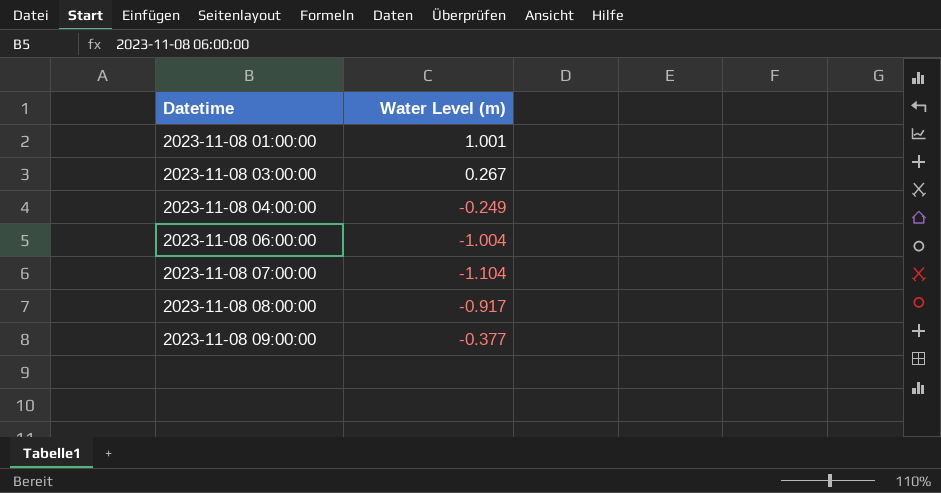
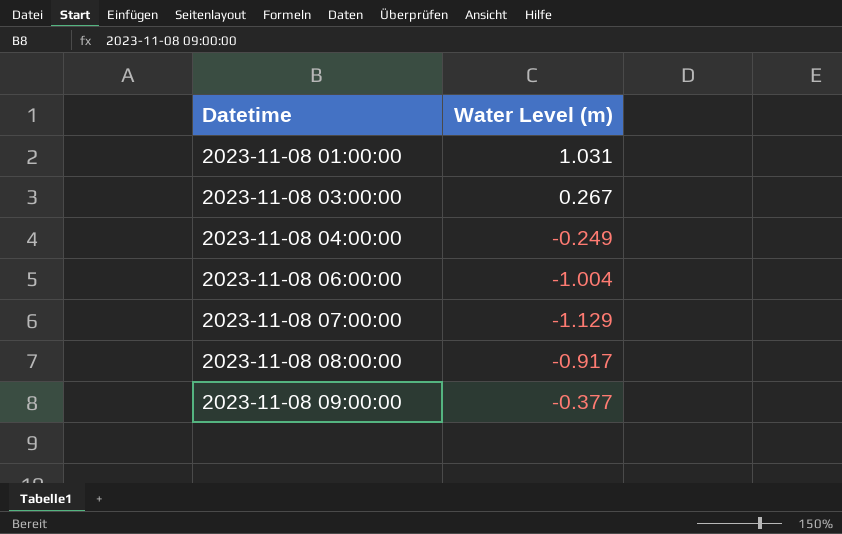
2023-11-08 01:00:00 | Water Level (m): 1.001 -> 1.031
2023-11-08 07:00:00 | Water Level (m): -1.104 -> -1.129

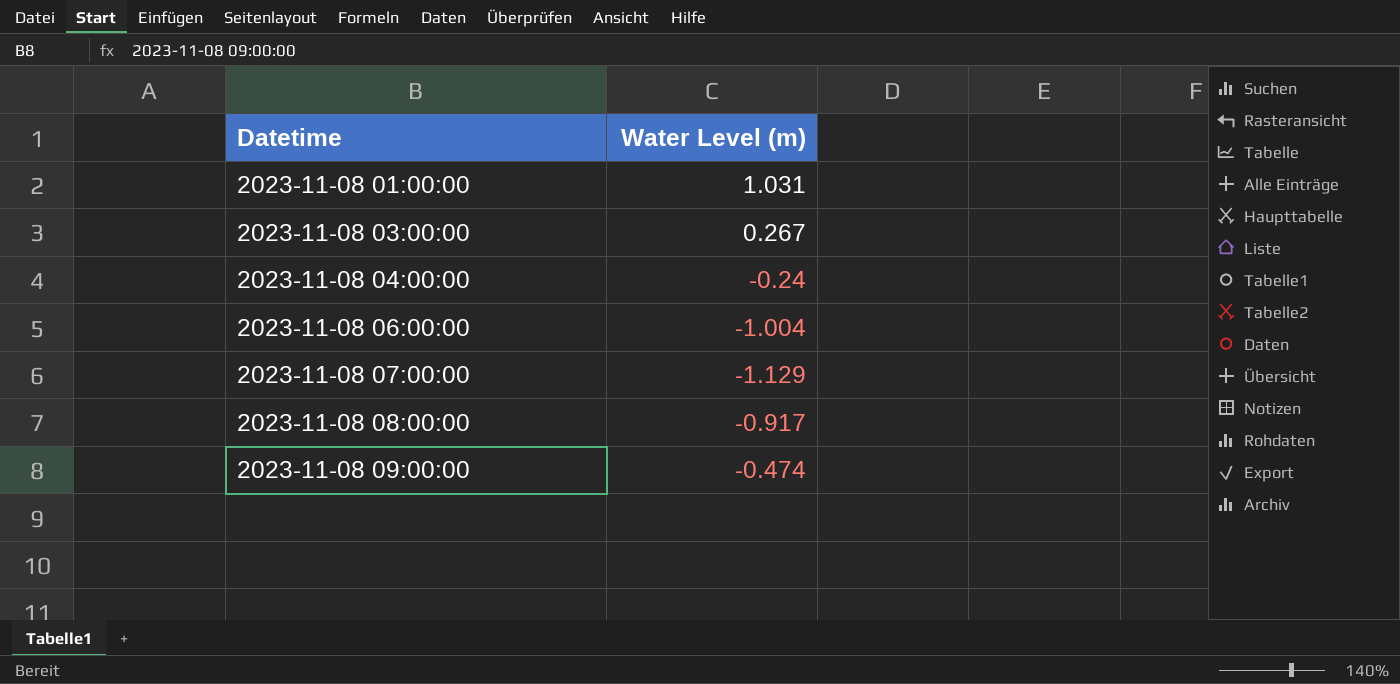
2023-11-08 04:00:00 | Water Level (m): -0.249 -> -0.24
2023-11-08 09:00:00 | Water Level (m): -0.377 -> -0.474

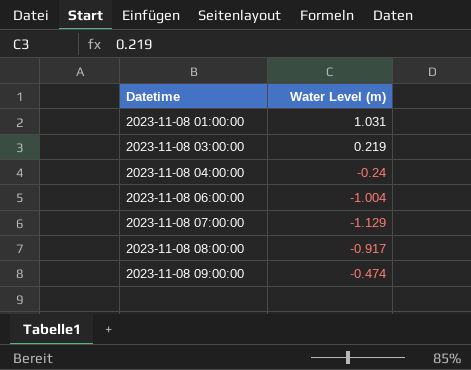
2023-11-08 03:00:00 | Water Level (m): 0.267 -> 0.219

